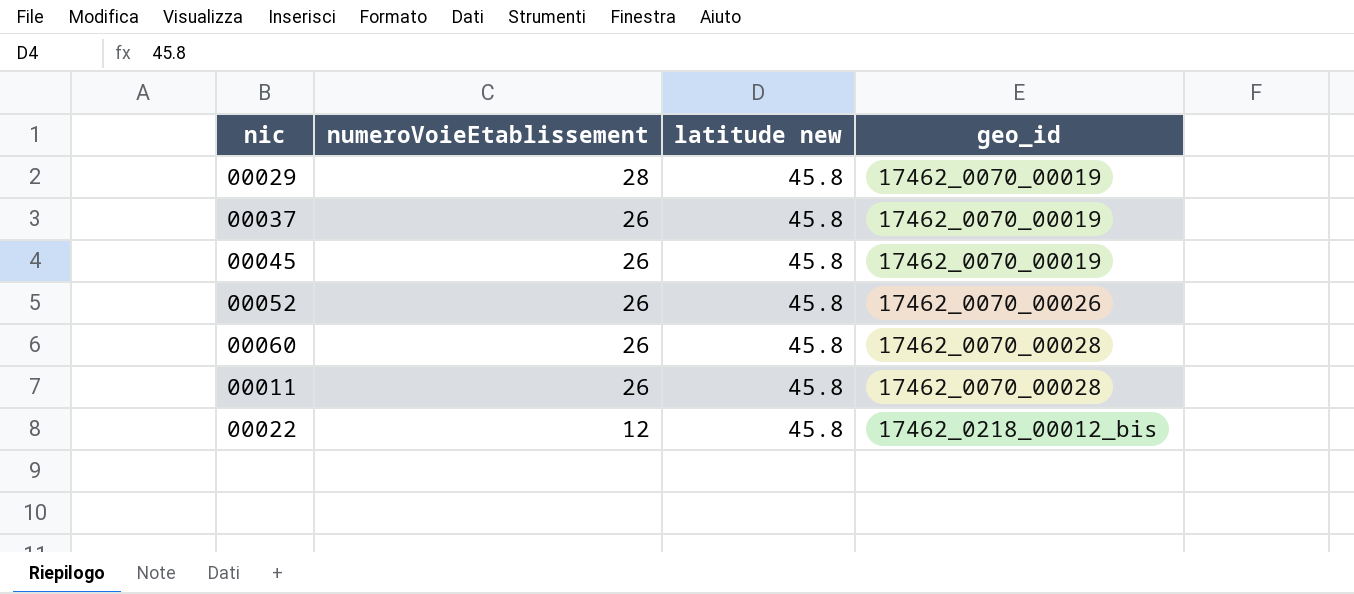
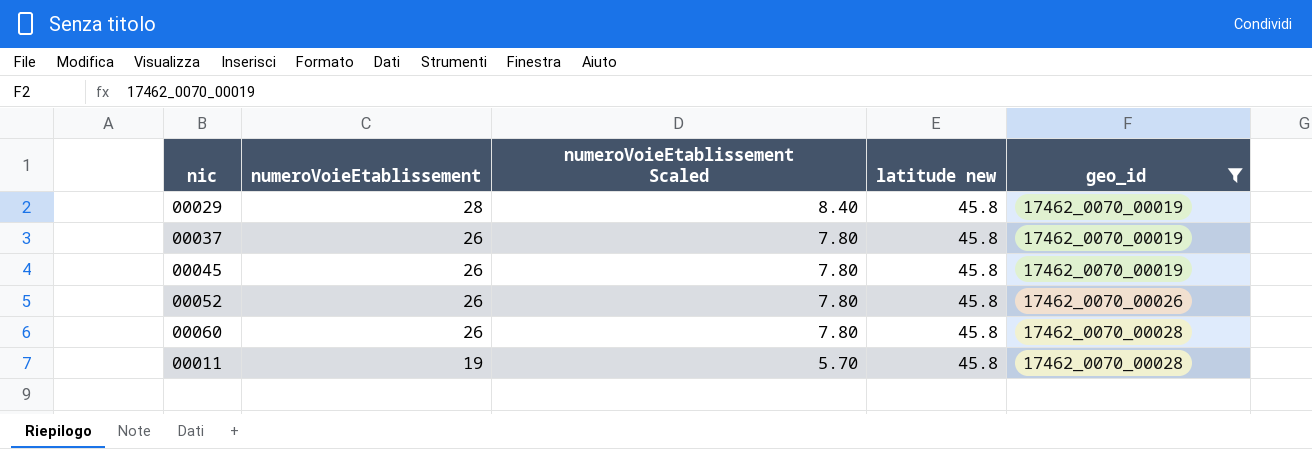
filter: none -> geo_id != 17462_0218_00012_bis
column numeroVoieEtablissement Scaled | formula: none -> [numeroVoieEtablissement] * 0.3
00011 | numeroVoieEtablissement: 26 -> 19

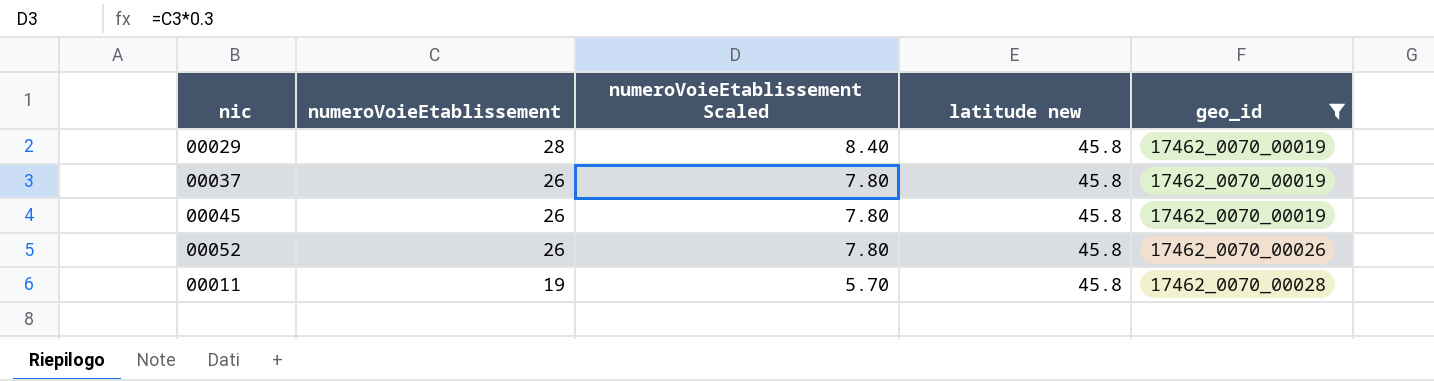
row 00060: 26 | 7.80 | 45.8 | 17462_0070_00028 -> none

